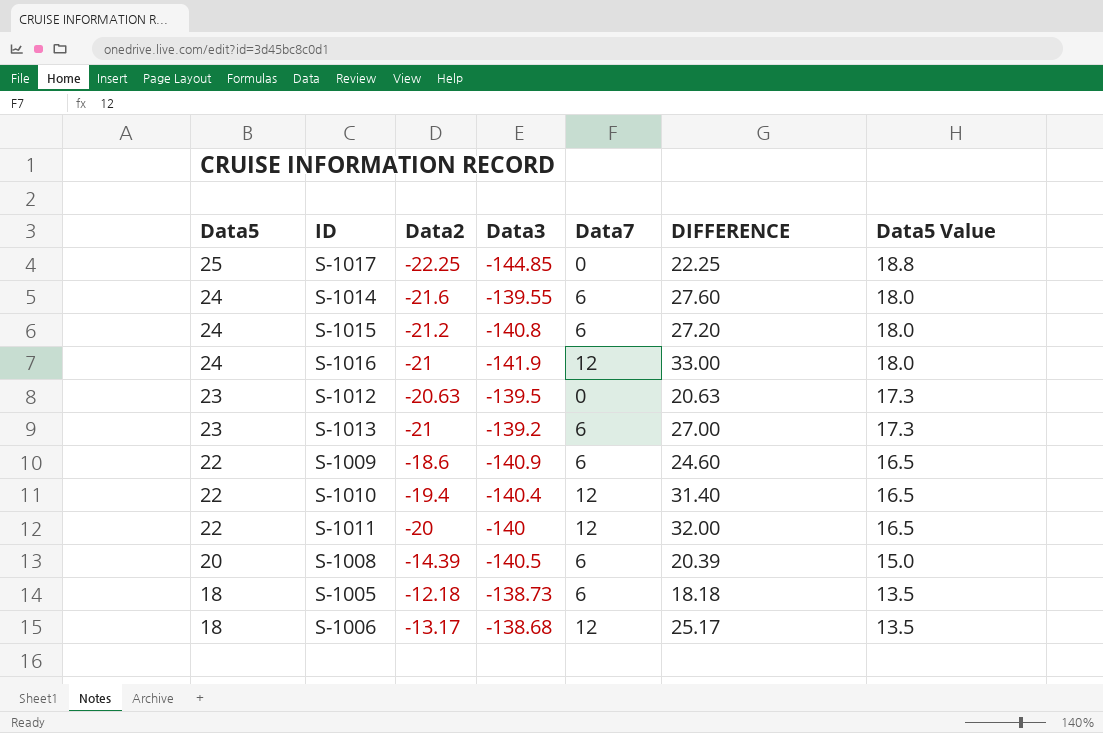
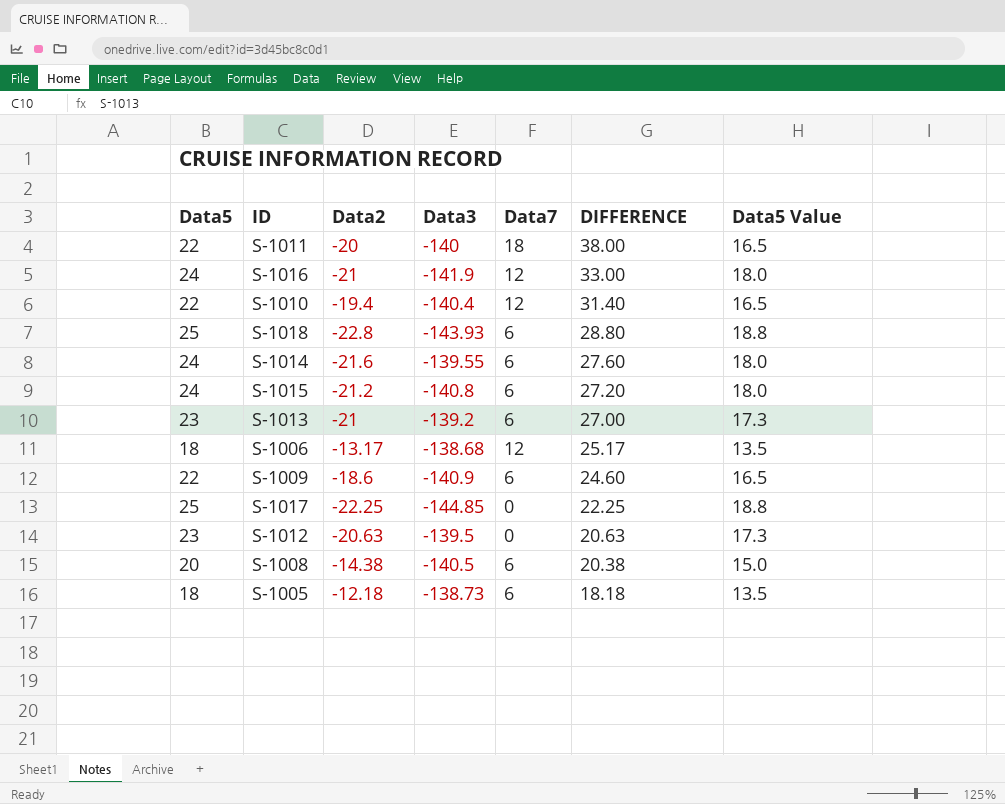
row order: Data5 descending -> DIFFERENCE descending
S-1011 | Data7: 12 -> 18
S-1011 | DIFFERENCE: 32.00 -> 38.00
row S-1018: none -> 25 | -22.8 | -143.93 | 6 | 28.80 | 18.8
S-1008 | Data2: -14.39 -> -14.38
S-1008 | DIFFERENCE: 20.39 -> 20.38

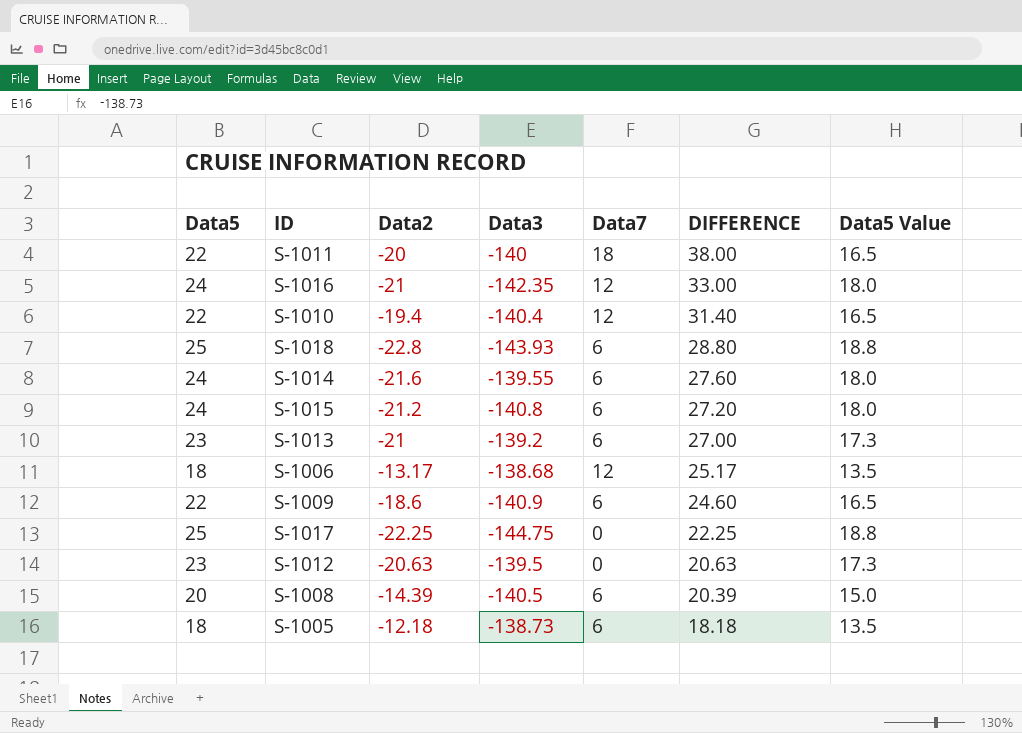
S-1016 | Data3: -141.9 -> -142.35
S-1017 | Data3: -144.85 -> -144.75
S-1008 | Data2: -14.38 -> -14.39
S-1008 | DIFFERENCE: 20.38 -> 20.39

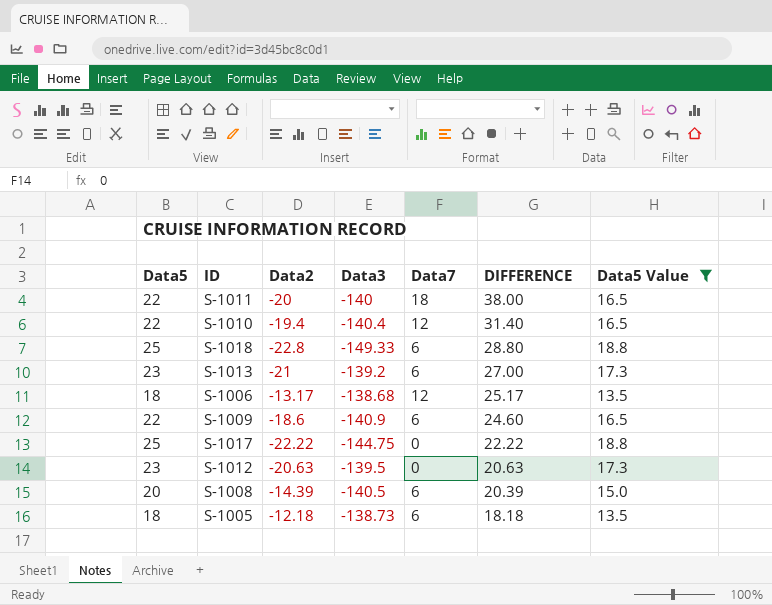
filter: none -> Data5 Value != 18.0
S-1018 | Data3: -143.93 -> -149.33
S-1017 | Data2: -22.25 -> -22.22
S-1017 | DIFFERENCE: 22.25 -> 22.22

